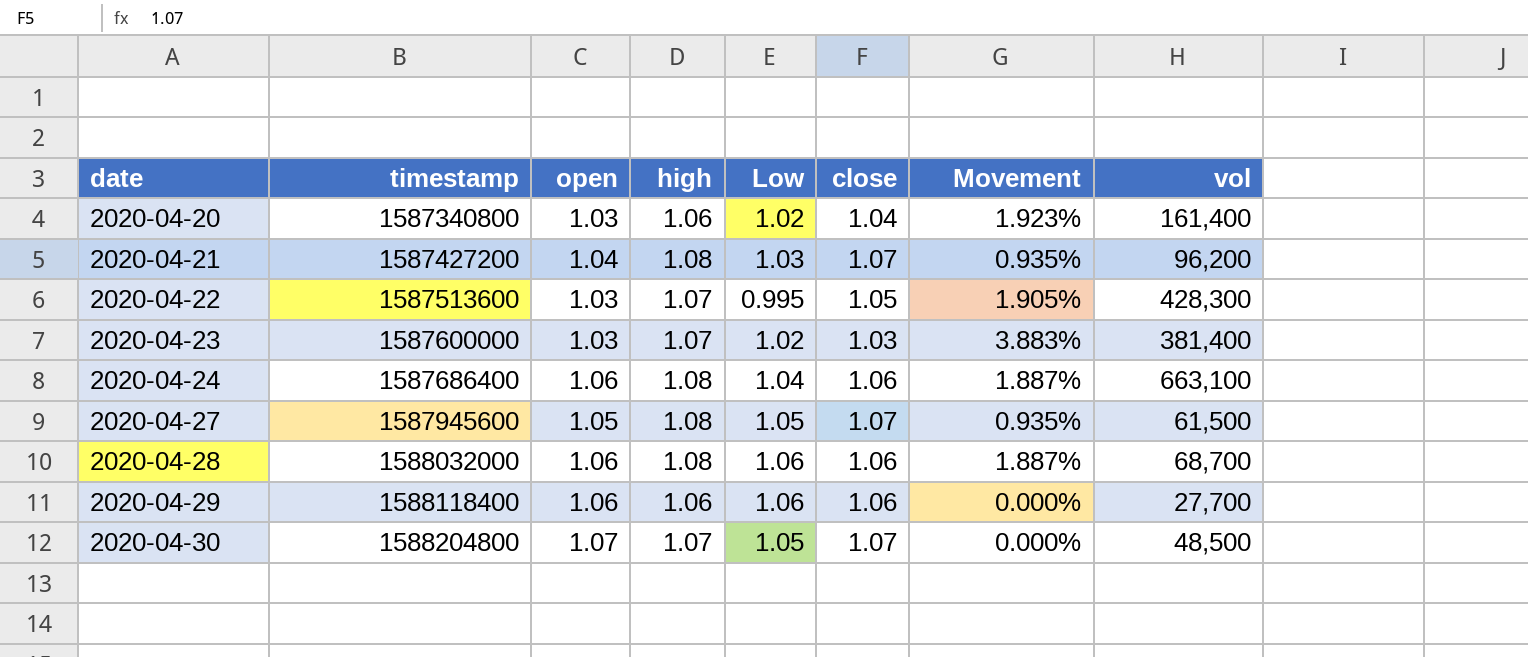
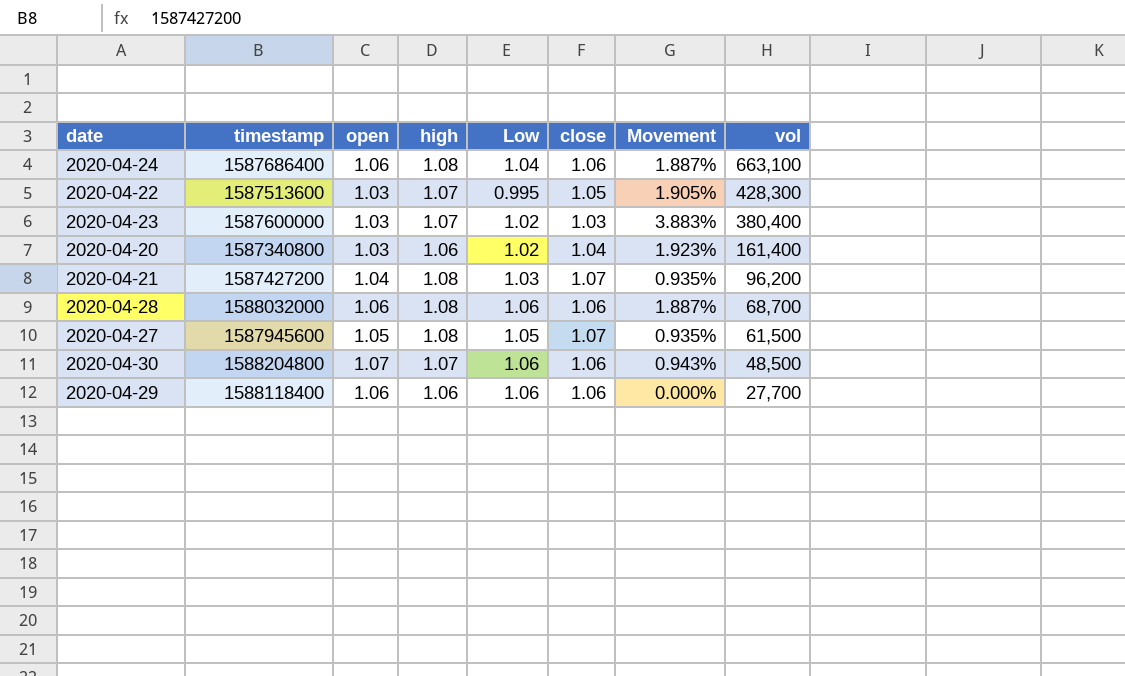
row order: date ascending -> vol descending
2020-04-23 | vol: 381,400 -> 380,400
2020-04-30 | Low: 1.05 -> 1.06
2020-04-30 | close: 1.07 -> 1.06
2020-04-30 | Movement: 0.000% -> 0.943%

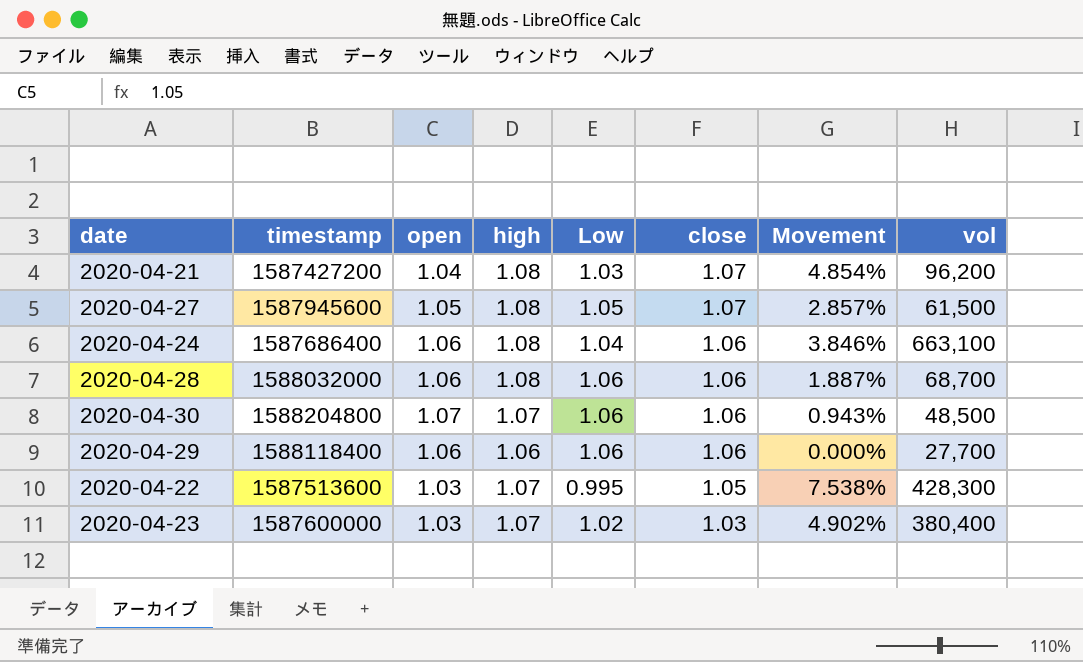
row order: vol descending -> close descending
column Movement | formula: ([high] - [close]) / [close] -> ([high] - [Low]) / [Low]
row 2020-04-20: 1587340800 | 1.03 | 1.06 | 1.02 | 1.04 | 1.923% | 161,400 -> none

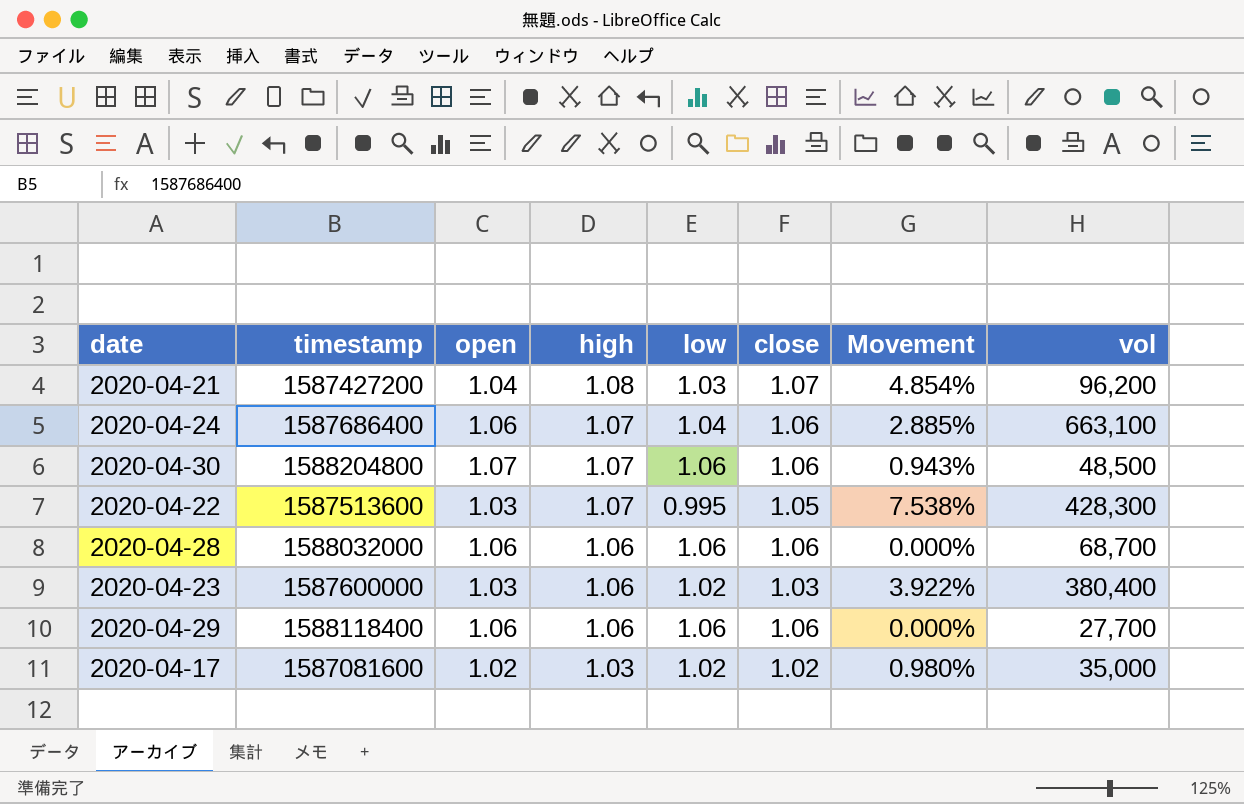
row order: close descending -> high descending
column name: Low -> low
row 2020-04-27: 1587945600 | 1.05 | 1.08 | 1.05 | 1.07 | 2.857% | 61,500 -> none
2020-04-24 | high: 1.08 -> 1.07
2020-04-24 | Movement: 3.846% -> 2.885%
2020-04-28 | high: 1.08 -> 1.06
2020-04-28 | Movement: 1.887% -> 0.000%
2020-04-23 | high: 1.07 -> 1.06
2020-04-23 | Movement: 4.902% -> 3.922%
row 2020-04-17: none -> 1587081600 | 1.02 | 1.03 | 1.02 | 1.02 | 0.980% | 35,000

